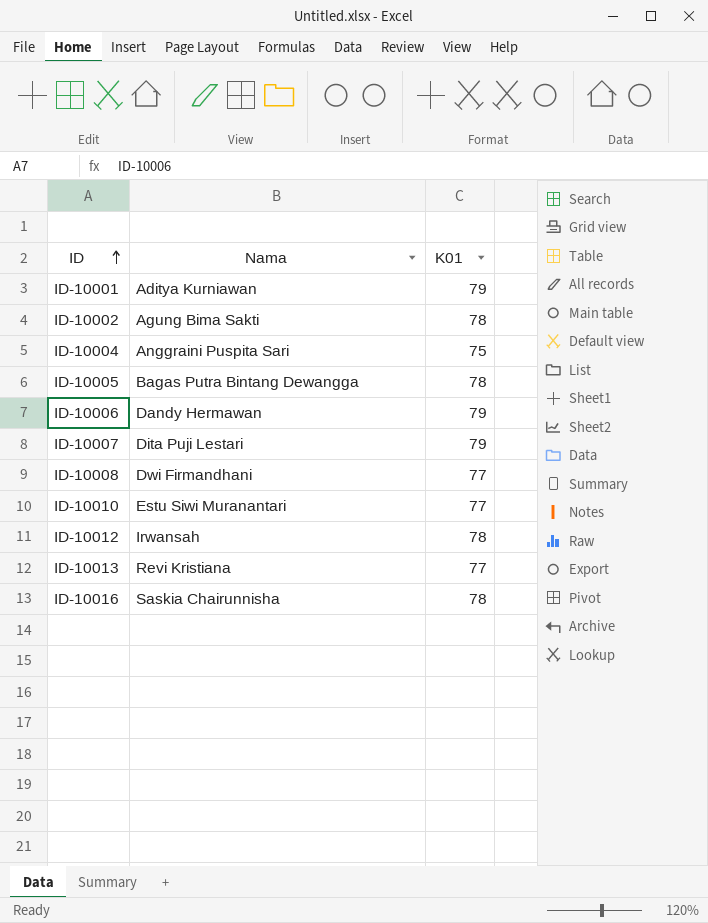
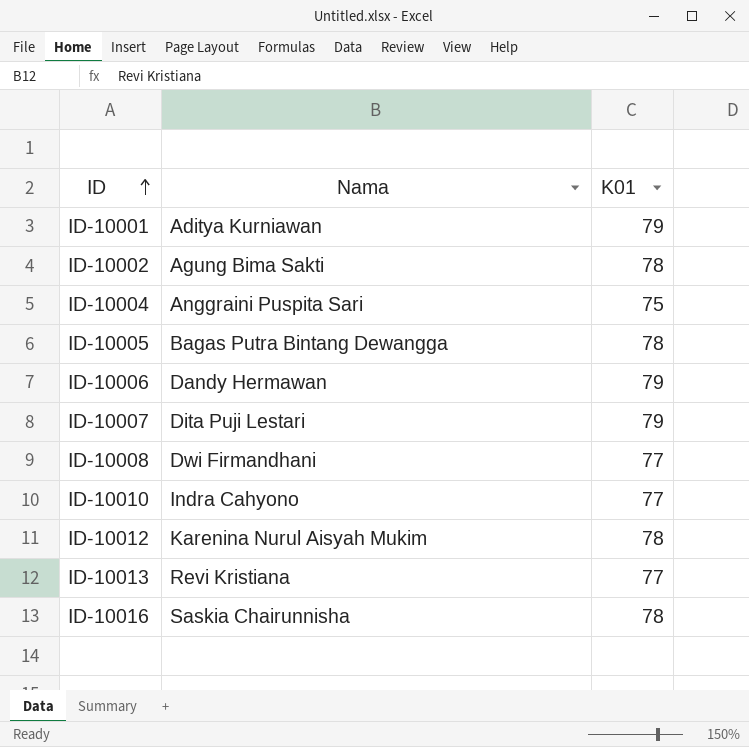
ID-10010 | Nama: Estu Siwi Muranantari -> Indra Cahyono
ID-10012 | Nama: Irwansah -> Karenina Nurul Aisyah Mukim

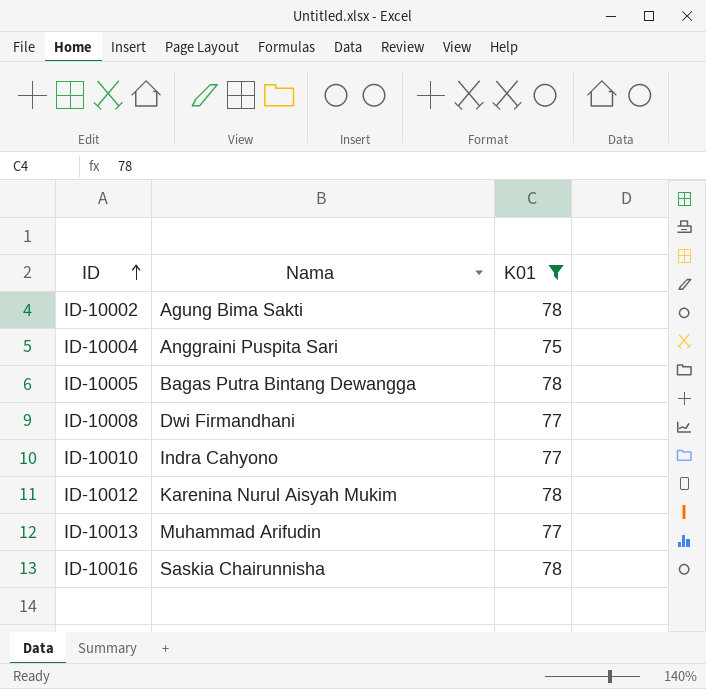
filter: none -> K01 != 79
ID-10013 | Nama: Revi Kristiana -> Muhammad Arifudin

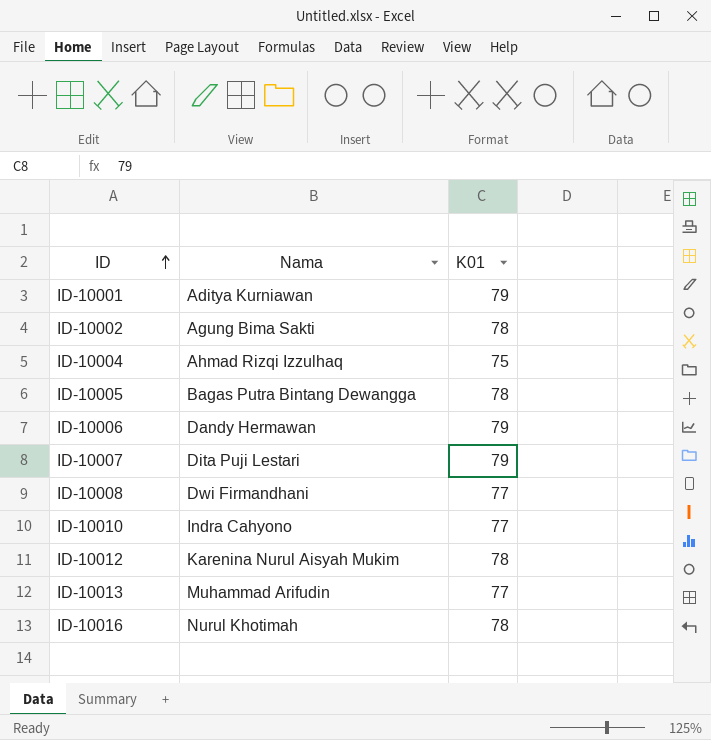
filter: K01 != 79 -> none
ID-10004 | Nama: Anggraini Puspita Sari -> Ahmad Rizqi Izzulhaq
ID-10016 | Nama: Saskia Chairunnisha -> Nurul Khotimah

